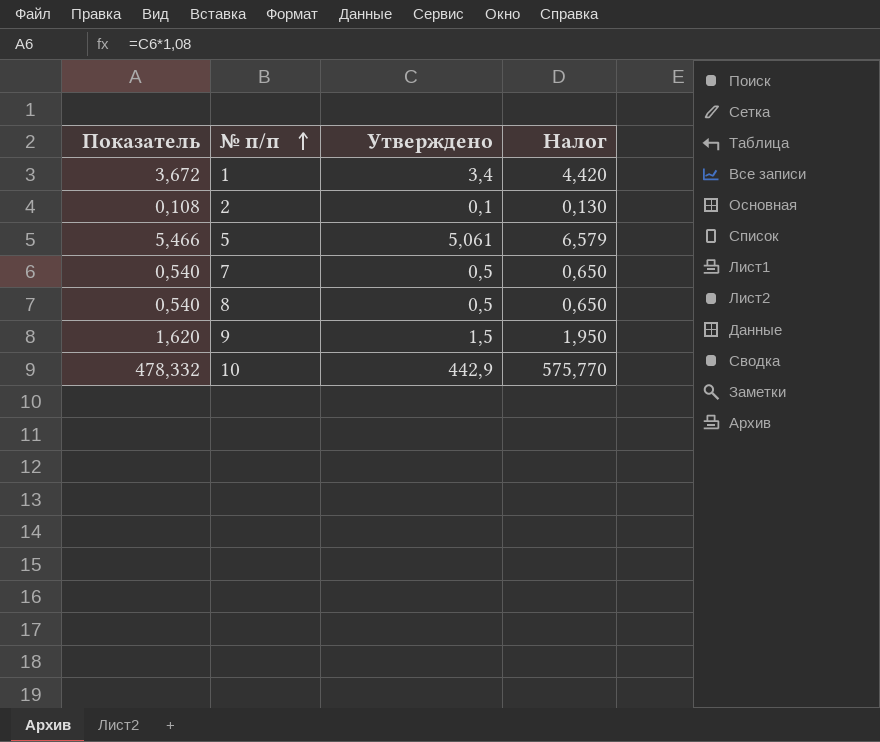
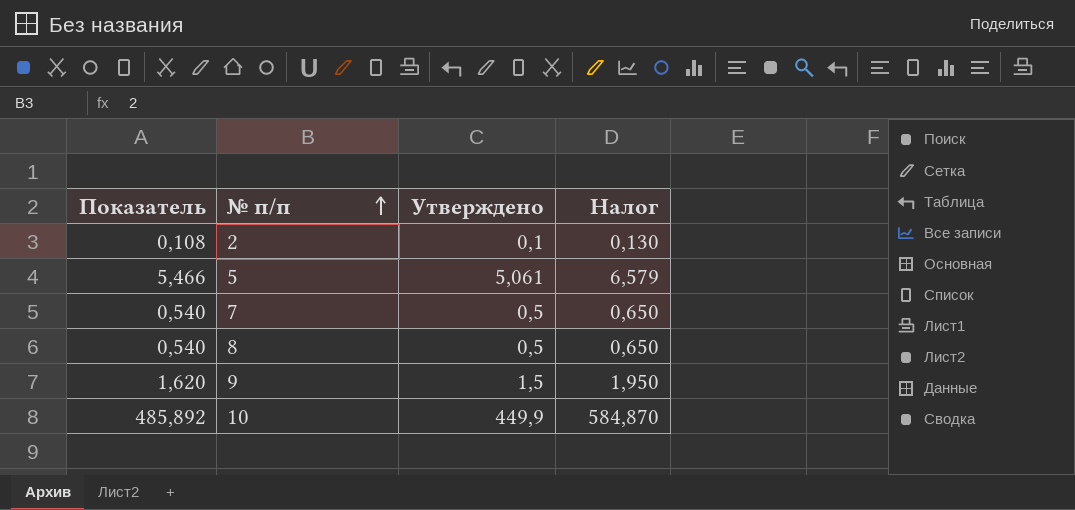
row 1: 3,672 | 3,4 | 4,420 -> none
10 | Показатель: 478,332 -> 485,892
10 | Утверждено: 442,9 -> 449,9
10 | Налог: 575,770 -> 584,870

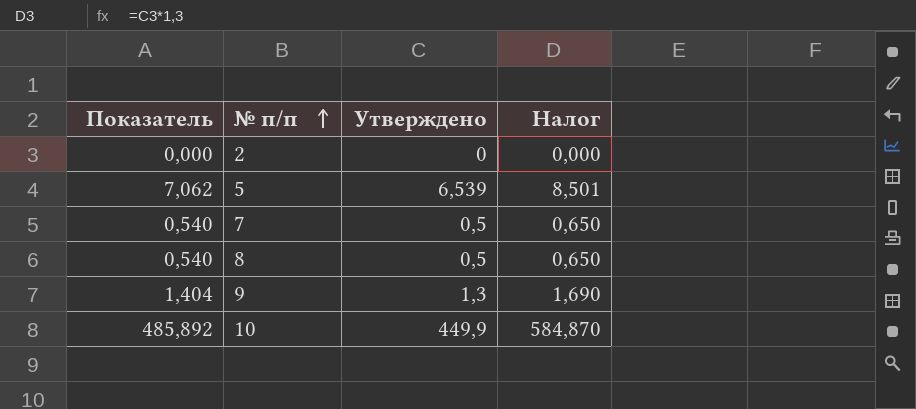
2 | Показатель: 0,108 -> 0,000
2 | Утверждено: 0,1 -> 0
2 | Налог: 0,130 -> 0,000
5 | Показатель: 5,466 -> 7,062
5 | Утверждено: 5,061 -> 6,539
5 | Налог: 6,579 -> 8,501
9 | Показатель: 1,620 -> 1,404
9 | Утверждено: 1,5 -> 1,3
9 | Налог: 1,950 -> 1,690

